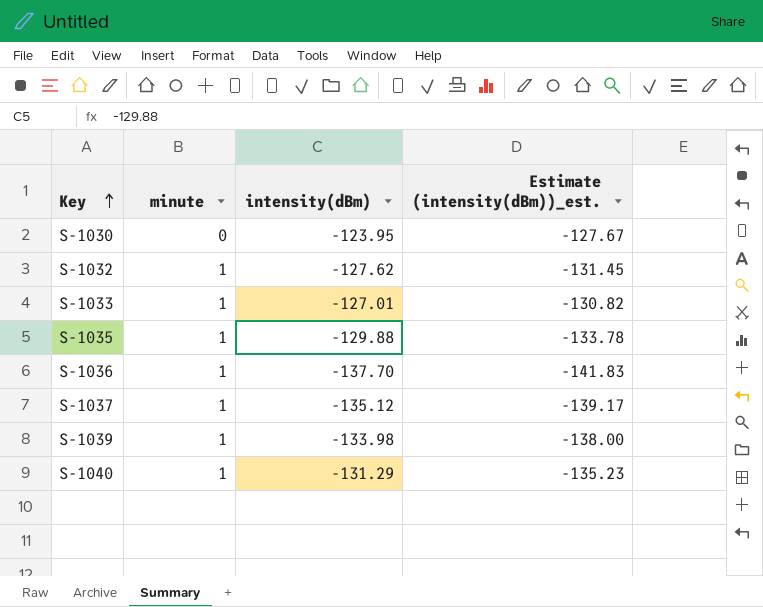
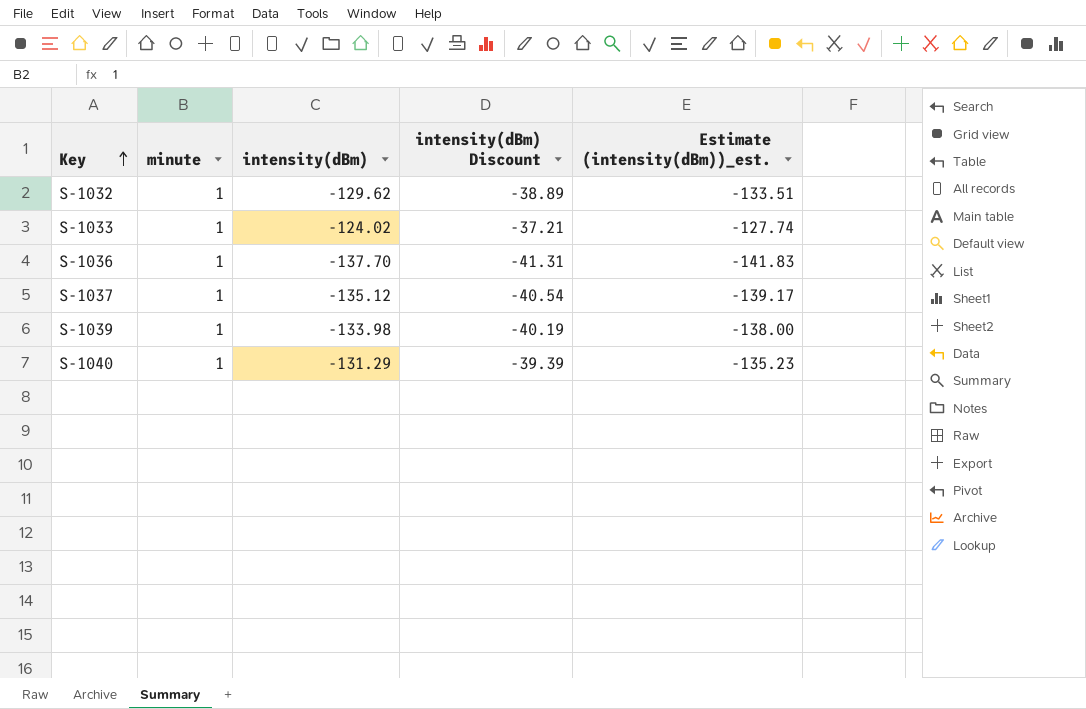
column intensity(dBm) Discount | formula: none -> [intensity(dBm)] * 0.3
row S-1030: 0 | -123.95 | -127.67 -> none
row S-1035: 1 | -129.88 | -133.78 -> none
S-1032 | intensity(dBm): -127.62 -> -129.62
S-1032 | Estimate (intensity(dBm))_est.: -131.45 -> -133.51
S-1033 | intensity(dBm): -127.01 -> -124.02
S-1033 | Estimate (intensity(dBm))_est.: -130.82 -> -127.74

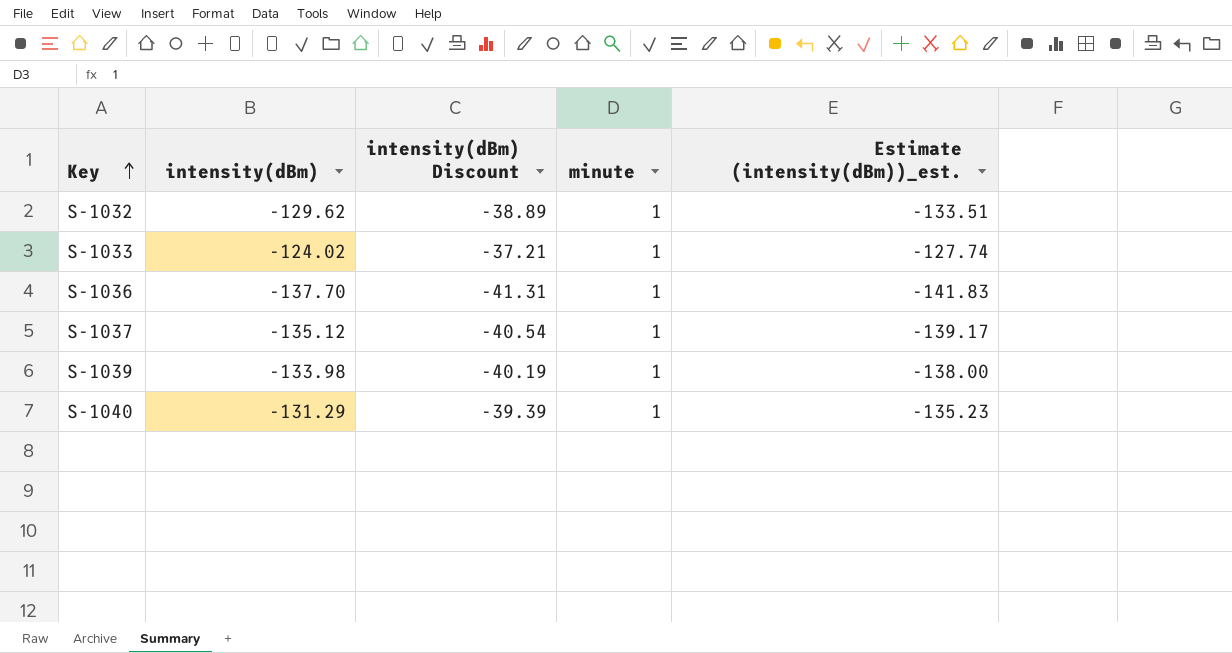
column minute | position: 2 -> 4

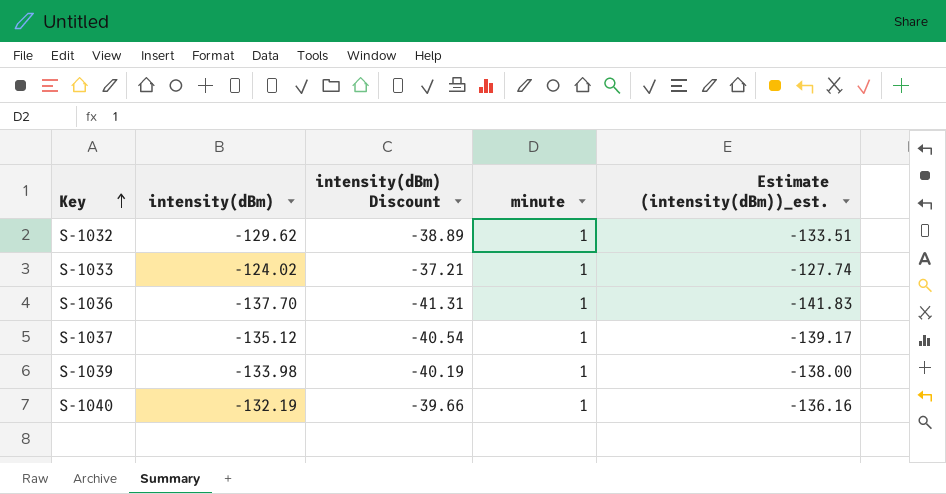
S-1040 | intensity(dBm): -131.29 -> -132.19
S-1040 | intensity(dBm) Discount: -39.39 -> -39.66
S-1040 | Estimate (intensity(dBm))_est.: -135.23 -> -136.16

